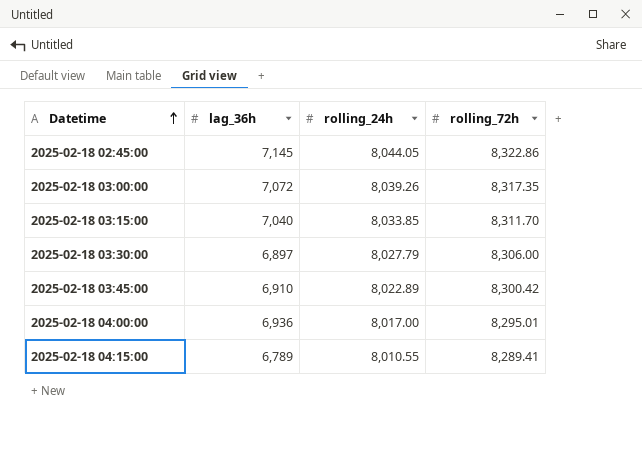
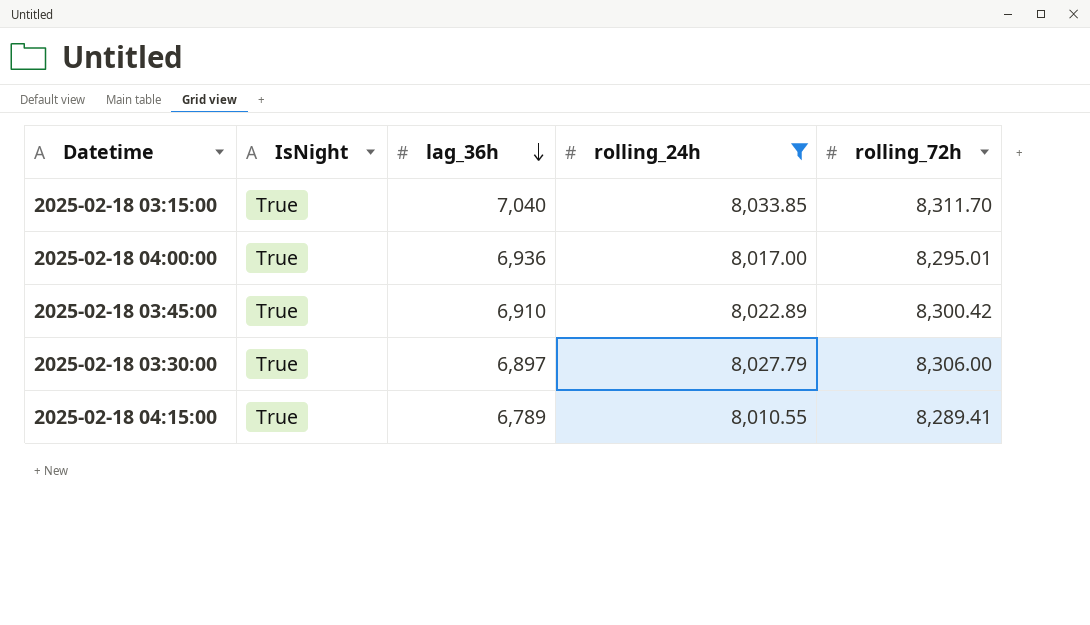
filter: none -> rolling_24h <= 8,033.85
row order: Datetime ascending -> lag_36h descending
column IsNight | position: none -> 2

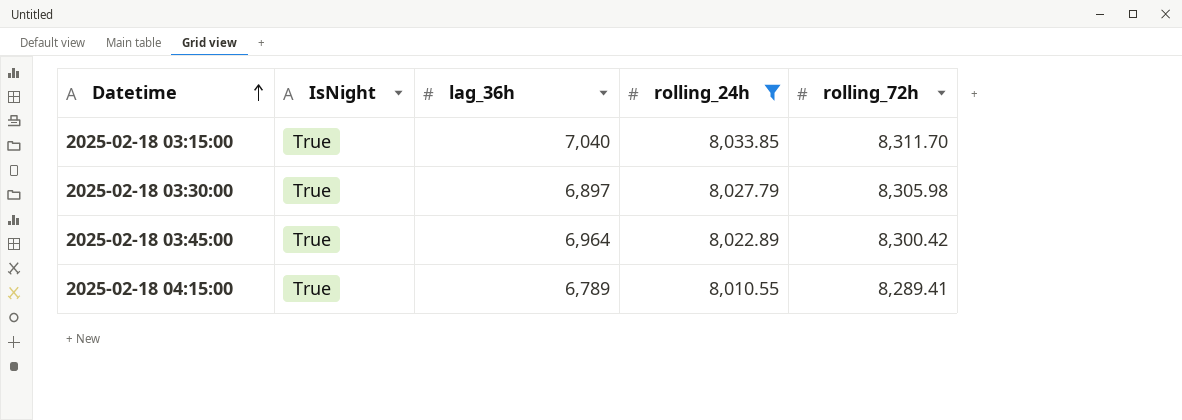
row order: lag_36h descending -> Datetime ascending
row 2025-02-18 04:00:00: True | 6,936 | 8,017.00 | 8,295.01 -> none
2025-02-18 03:30:00 | rolling_72h: 8,306.00 -> 8,305.98
2025-02-18 03:45:00 | lag_36h: 6,910 -> 6,964

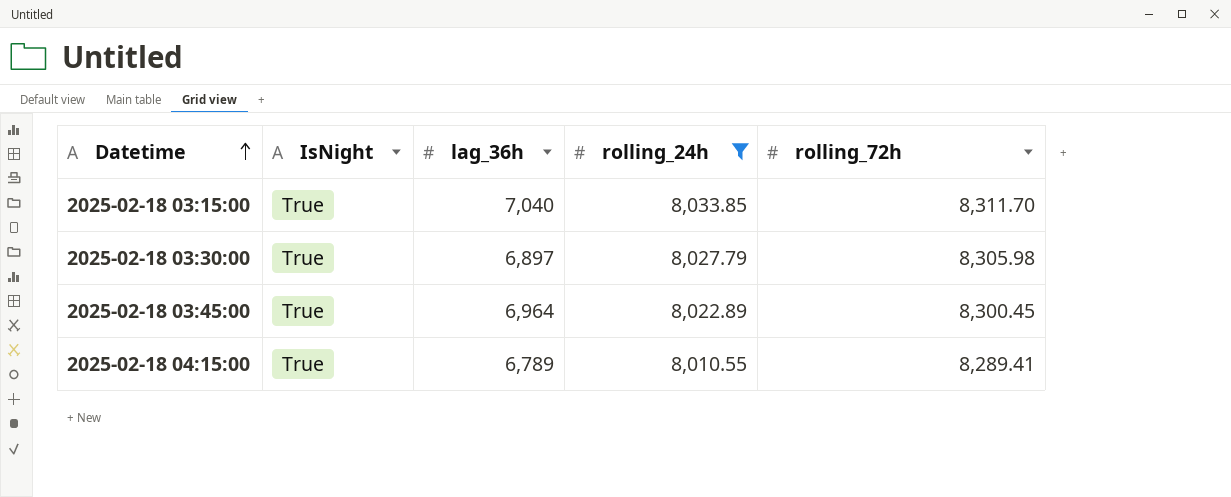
2025-02-18 03:45:00 | rolling_72h: 8,300.42 -> 8,300.45

